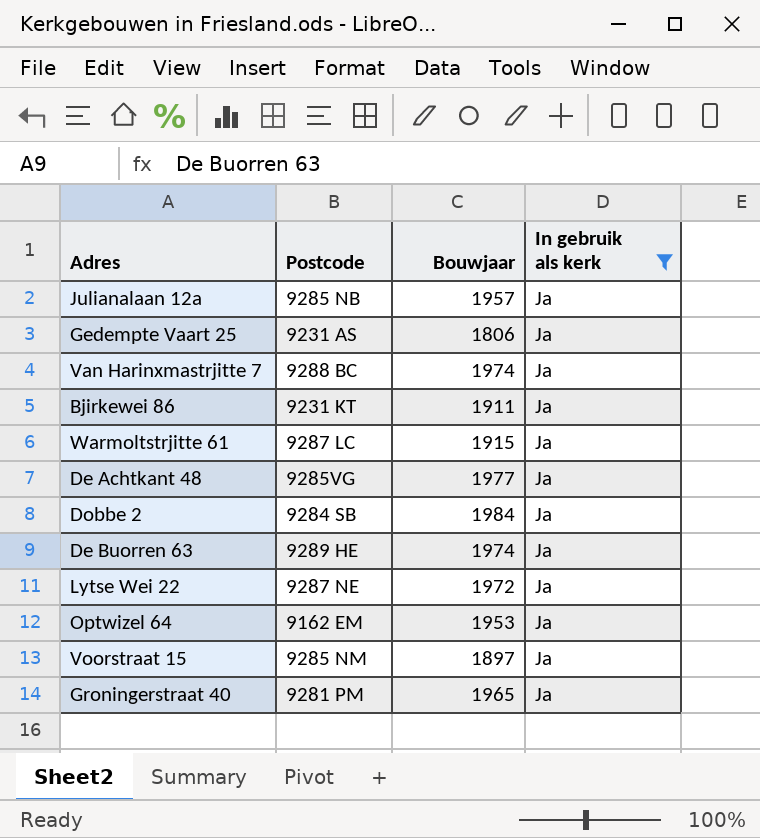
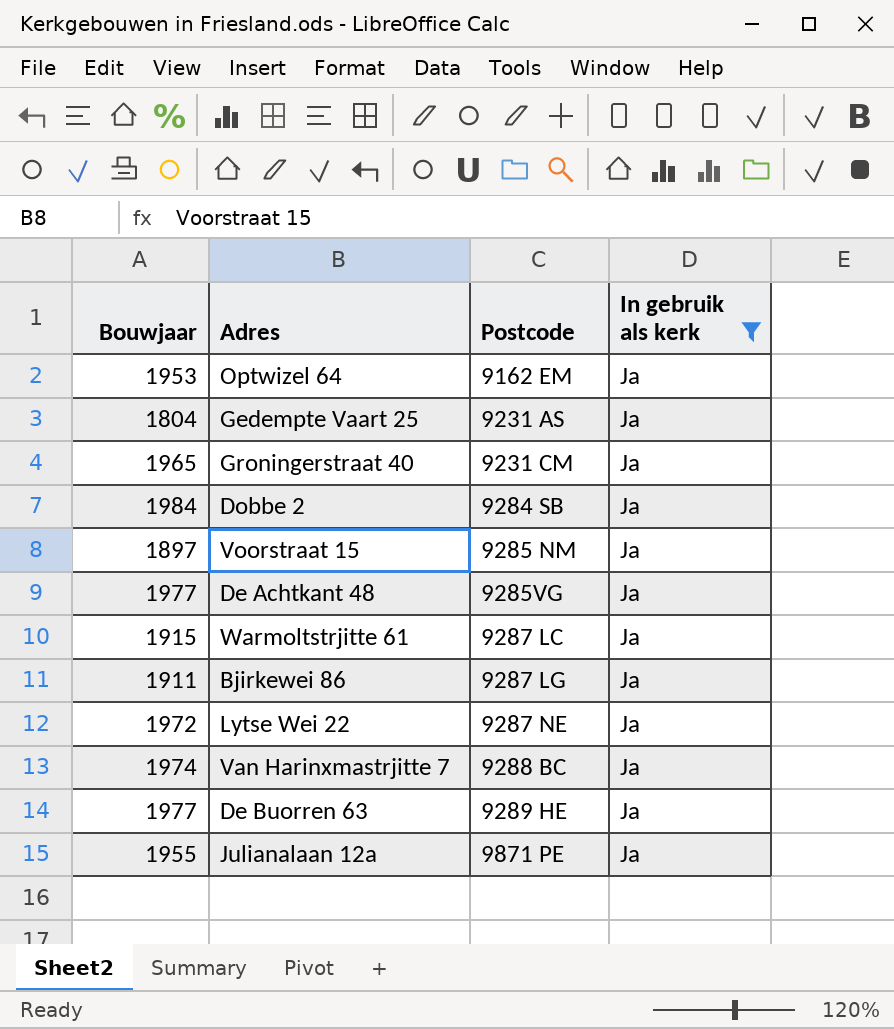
row order: none -> Postcode ascending
column Bouwjaar | position: 3 -> 1
Gedempte Vaart 25 | Bouwjaar: 1806 -> 1804
Groningerstraat 40 | Postcode: 9281 PM -> 9231 CM
Bjirkewei 86 | Postcode: 9231 KT -> 9287 LG
De Buorren 63 | Bouwjaar: 1974 -> 1977
Julianalaan 12a | Bouwjaar: 1957 -> 1955
Julianalaan 12a | Postcode: 9285 NB -> 9871 PE

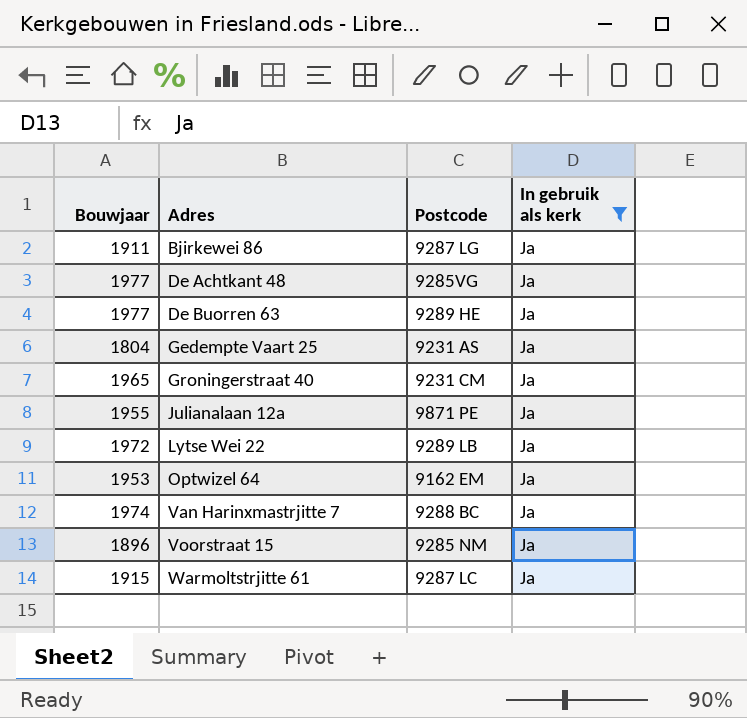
row order: Postcode ascending -> Adres ascending
row Dobbe 2: 1984 | 9284 SB | Ja -> none
Lytse Wei 22 | Postcode: 9287 NE -> 9289 LB
Voorstraat 15 | Bouwjaar: 1897 -> 1896

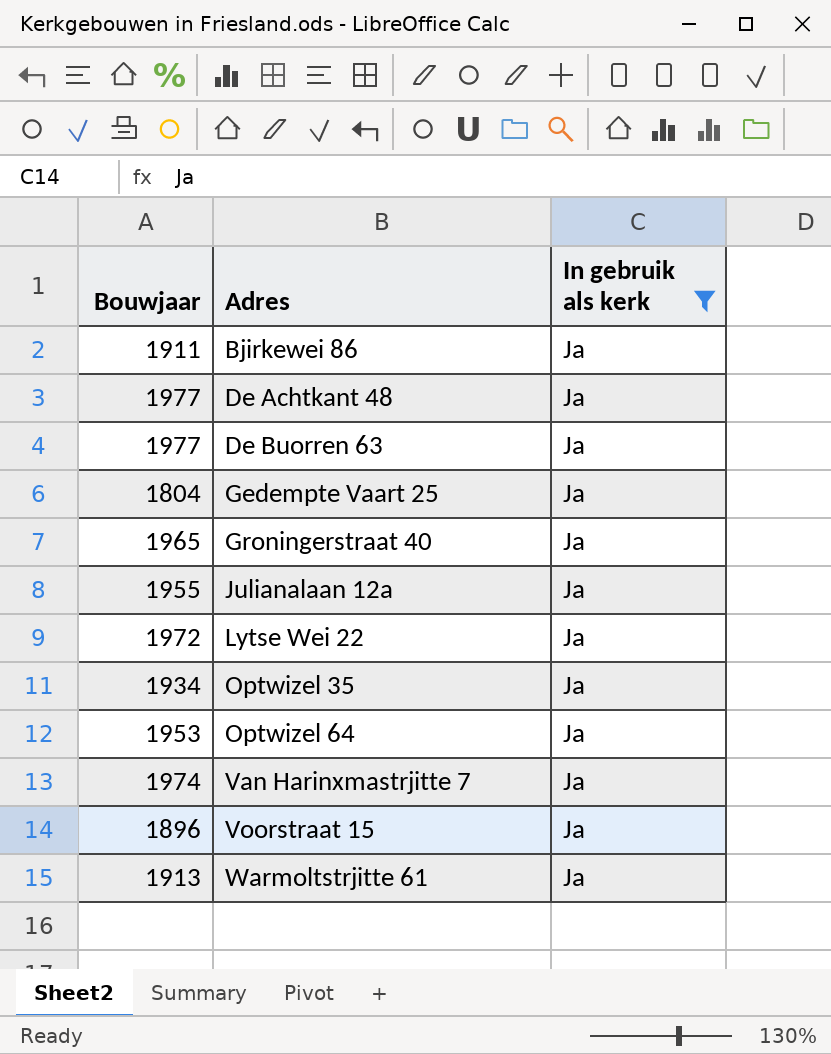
column Postcode | position: 3 -> none
row Optwizel 35: none -> 1934 | Ja
Warmoltstrjitte 61 | Bouwjaar: 1915 -> 1913

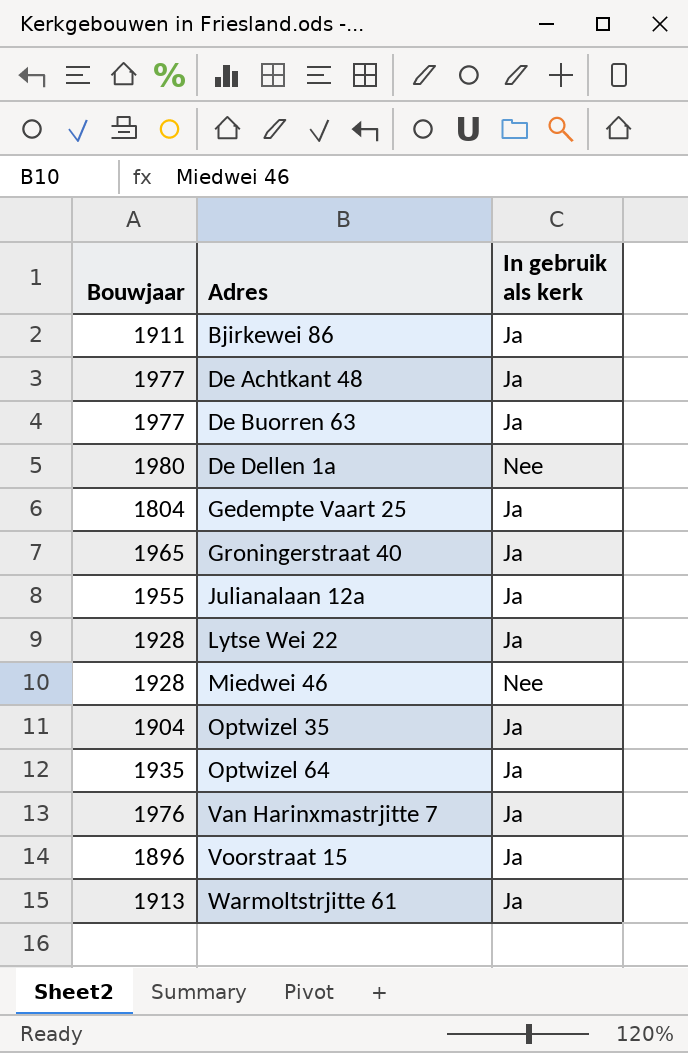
filter: In gebruik als kerk = Ja -> none
Lytse Wei 22 | Bouwjaar: 1972 -> 1928
Optwizel 35 | Bouwjaar: 1934 -> 1904
Optwizel 64 | Bouwjaar: 1953 -> 1935
Van Harinxmastrjitte 7 | Bouwjaar: 1974 -> 1976

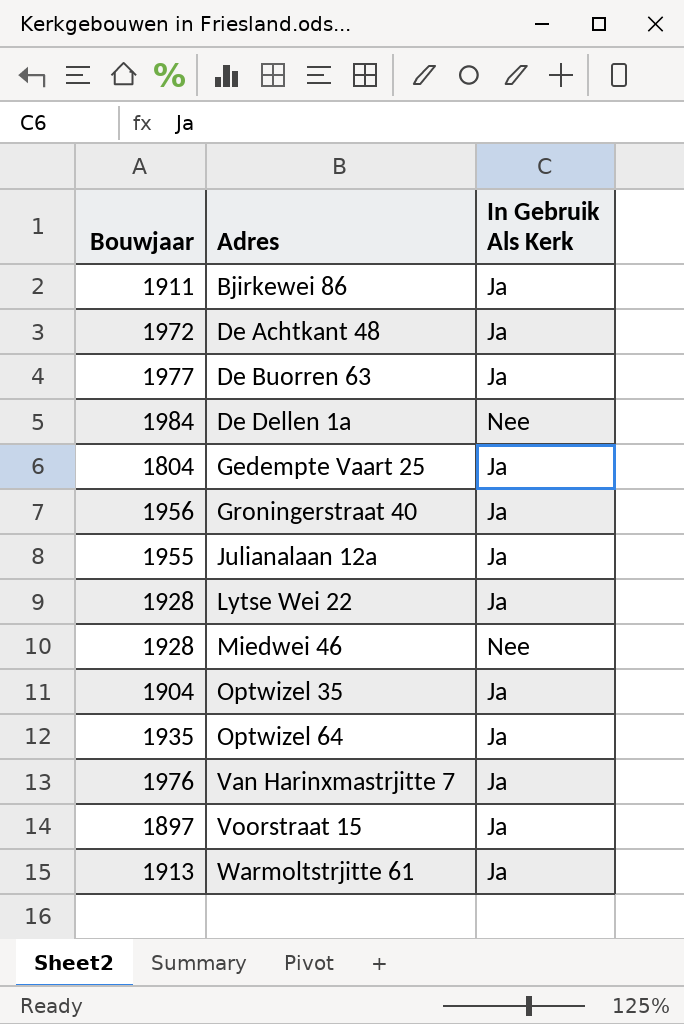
column name: In gebruik als kerk -> In Gebruik Als Kerk
De Achtkant 48 | Bouwjaar: 1977 -> 1972
De Dellen 1a | Bouwjaar: 1980 -> 1984
Groningerstraat 40 | Bouwjaar: 1965 -> 1956
Voorstraat 15 | Bouwjaar: 1896 -> 1897

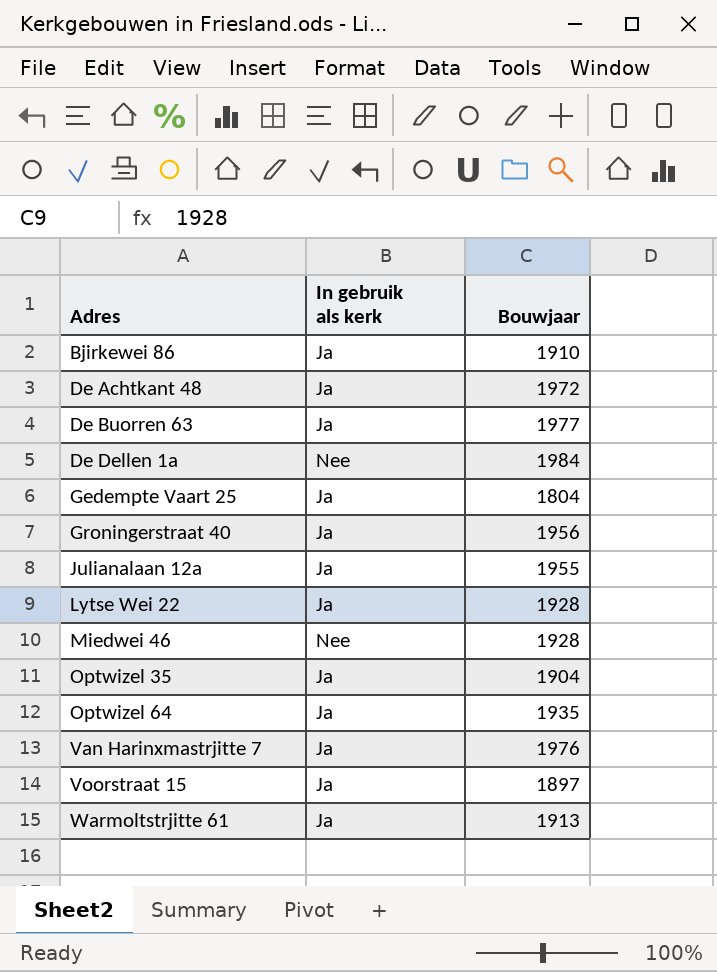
column name: In Gebruik Als Kerk -> In gebruik als kerk
column Bouwjaar | position: 1 -> 3
Bjirkewei 86 | Bouwjaar: 1911 -> 1910

